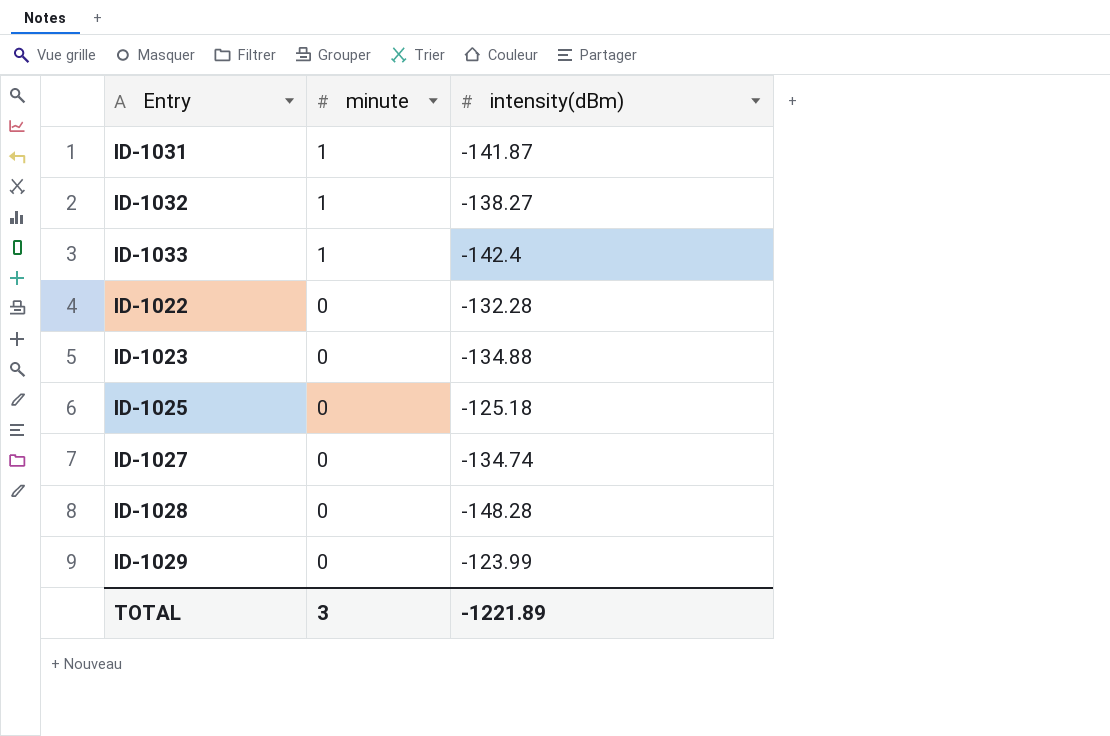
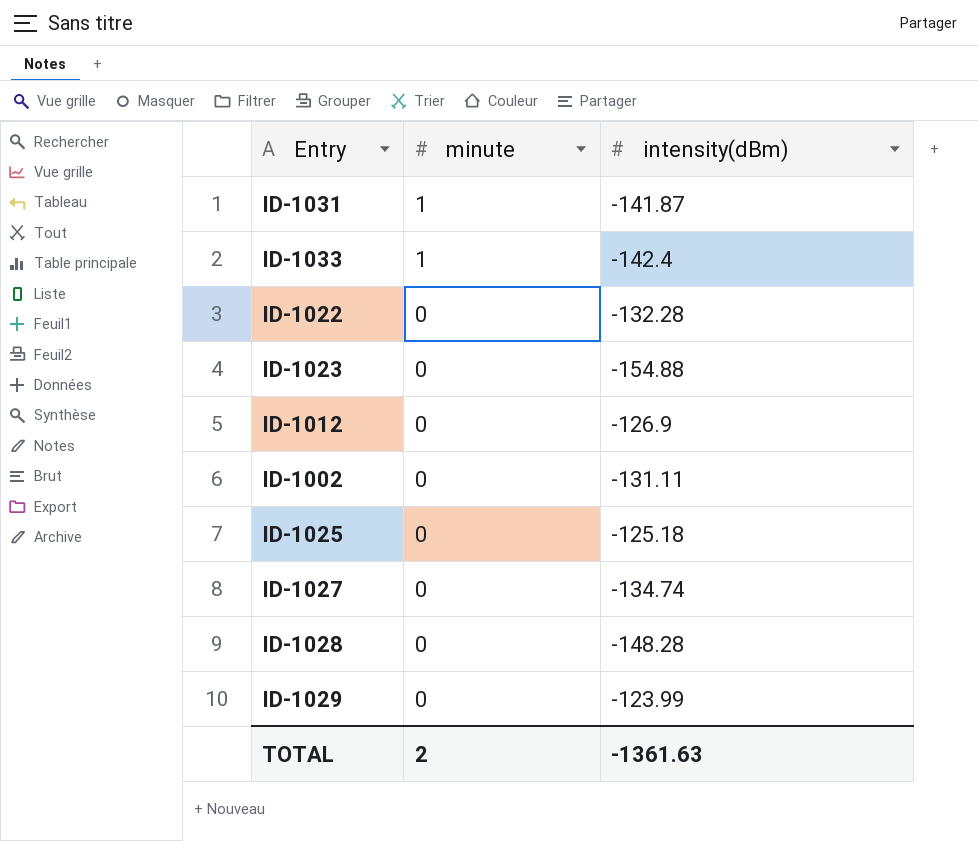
row ID-1032: 1 | -138.27 -> none
ID-1023 | intensity(dBm): -134.88 -> -154.88
row ID-1012: none -> 0 | -126.9
row ID-1002: none -> 0 | -131.11
TOTAL | minute: 3 -> 2
TOTAL | intensity(dBm): -1221.89 -> -1361.63

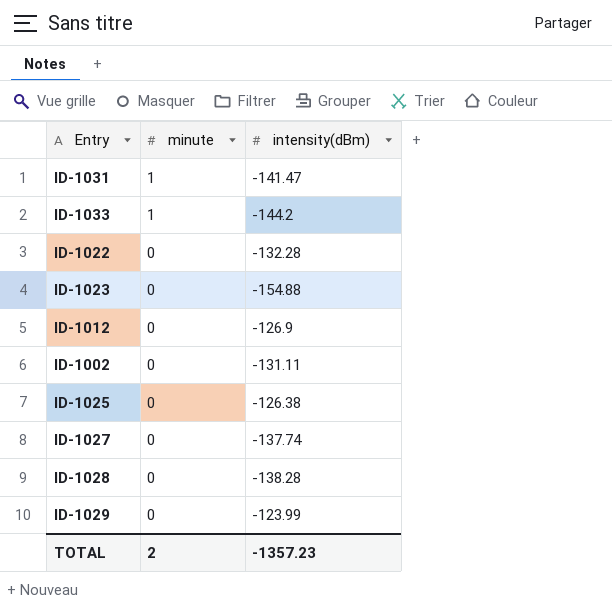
ID-1031 | intensity(dBm): -141.87 -> -141.47
ID-1033 | intensity(dBm): -142.4 -> -144.2
ID-1025 | intensity(dBm): -125.18 -> -126.38
ID-1027 | intensity(dBm): -134.74 -> -137.74
ID-1028 | intensity(dBm): -148.28 -> -138.28
TOTAL | intensity(dBm): -1361.63 -> -1357.23

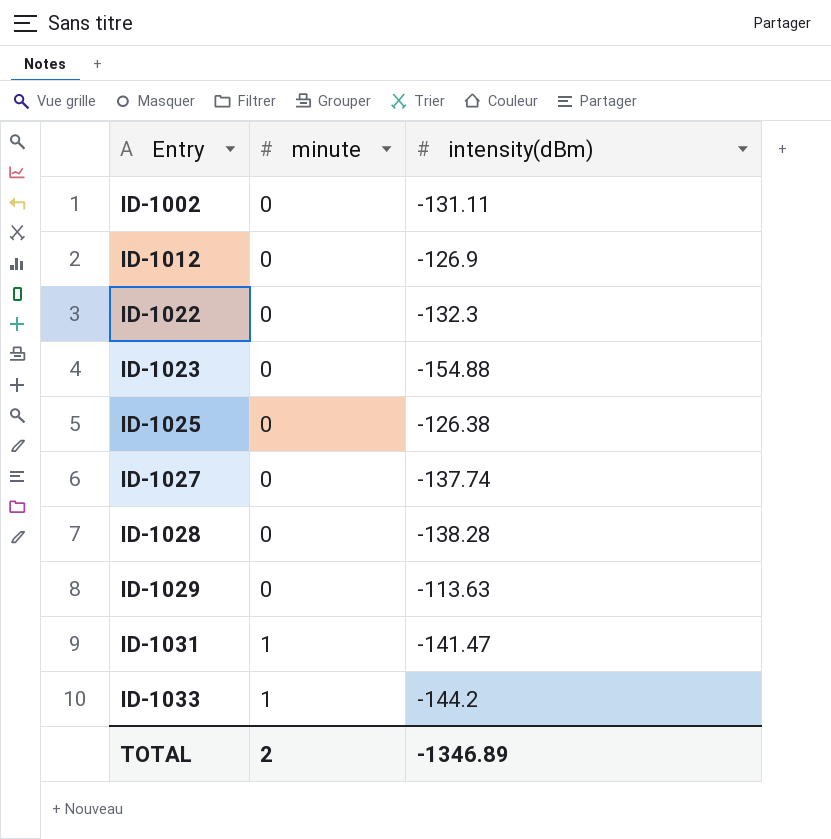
row order: minute descending -> Entry ascending
ID-1022 | intensity(dBm): -132.28 -> -132.3
ID-1029 | intensity(dBm): -123.99 -> -113.63
TOTAL | intensity(dBm): -1357.23 -> -1346.89

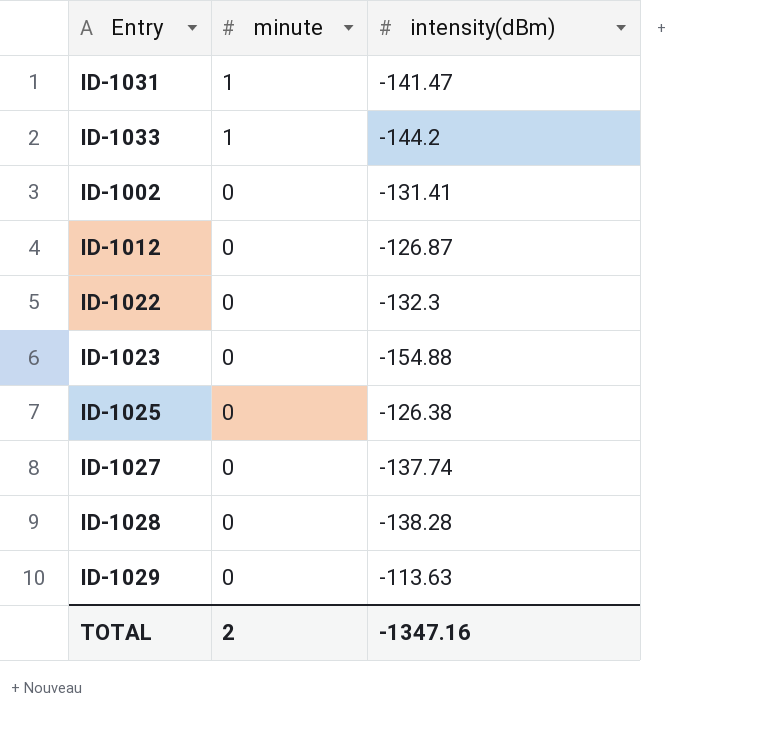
row order: Entry ascending -> minute descending
ID-1002 | intensity(dBm): -131.11 -> -131.41
ID-1012 | intensity(dBm): -126.9 -> -126.87
TOTAL | intensity(dBm): -1346.89 -> -1347.16

